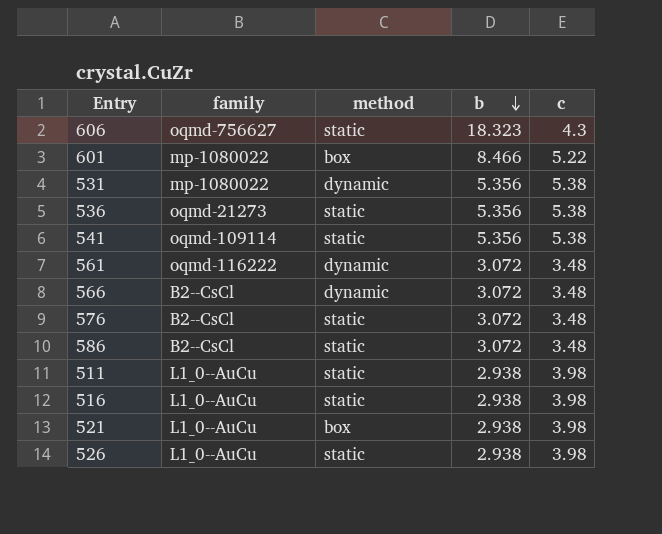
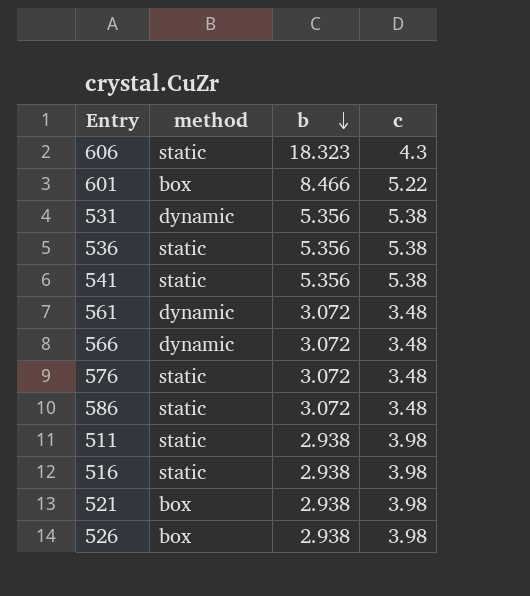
column family | position: 2 -> none
526 | method: static -> box

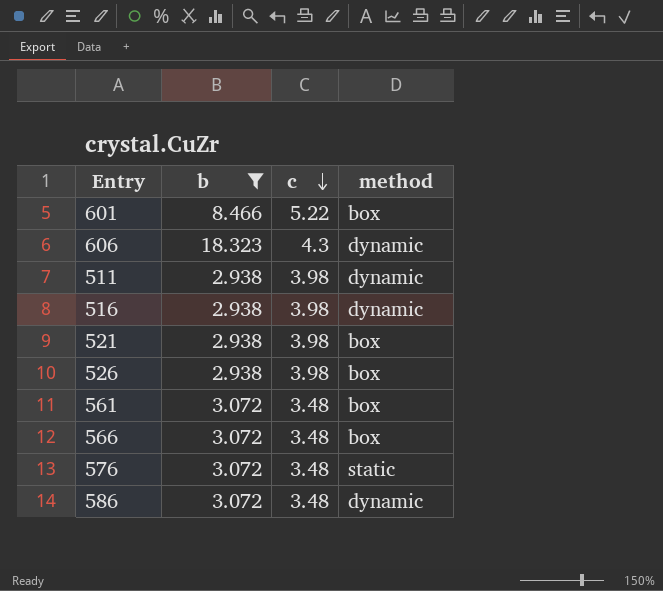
filter: none -> b != 5.356
row order: b descending -> c descending
column method | position: 2 -> 4
606 | method: static -> dynamic
511 | method: static -> dynamic
516 | method: static -> dynamic
561 | method: dynamic -> box
566 | method: dynamic -> box
586 | method: static -> dynamic

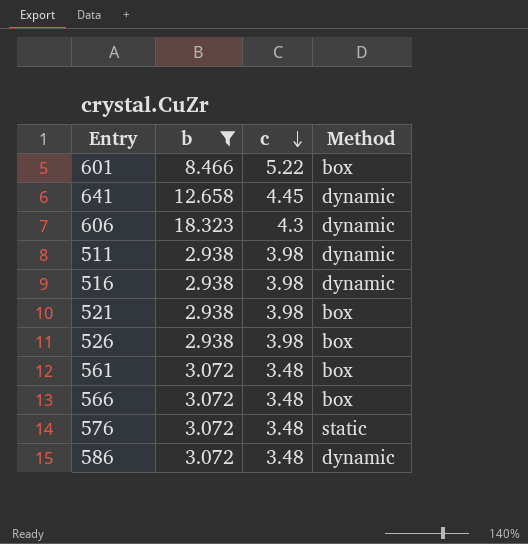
column name: method -> Method
row 641: none -> 12.658 | 4.45 | dynamic

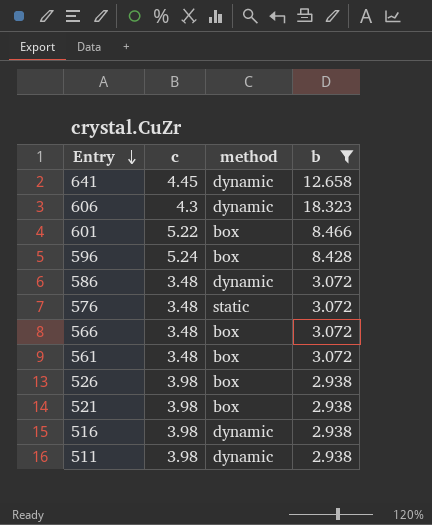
row order: c descending -> Entry descending
column name: Method -> method
column b | position: 2 -> 4
row 596: none -> 5.24 | box | 8.428

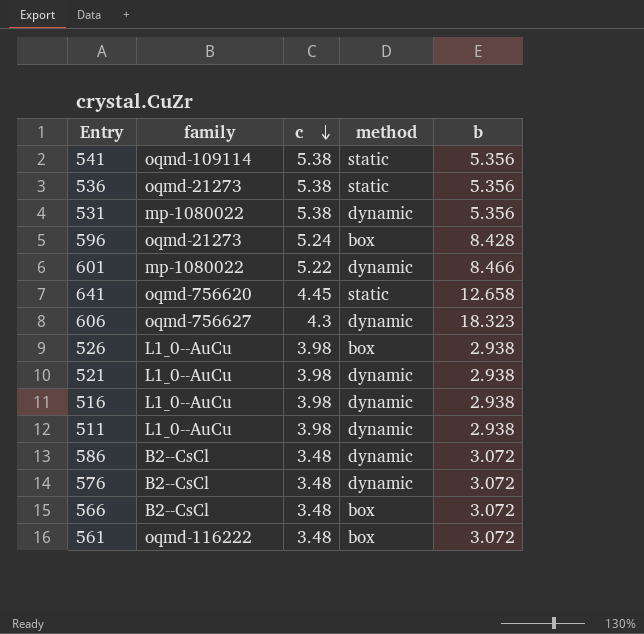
filter: b != 5.356 -> none
row order: Entry descending -> c descending
column family | position: none -> 2
601 | method: box -> dynamic
641 | method: dynamic -> static
521 | method: box -> dynamic
576 | method: static -> dynamic

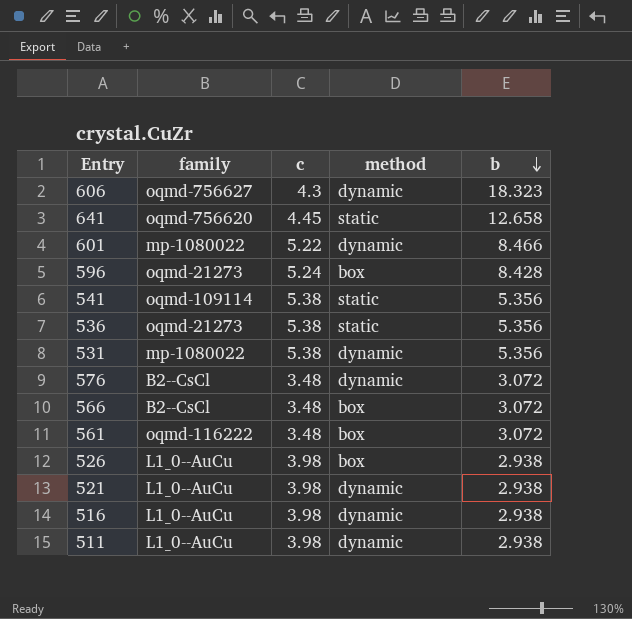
row order: c descending -> b descending
row 586: B2--CsCl | 3.48 | dynamic | 3.072 -> none

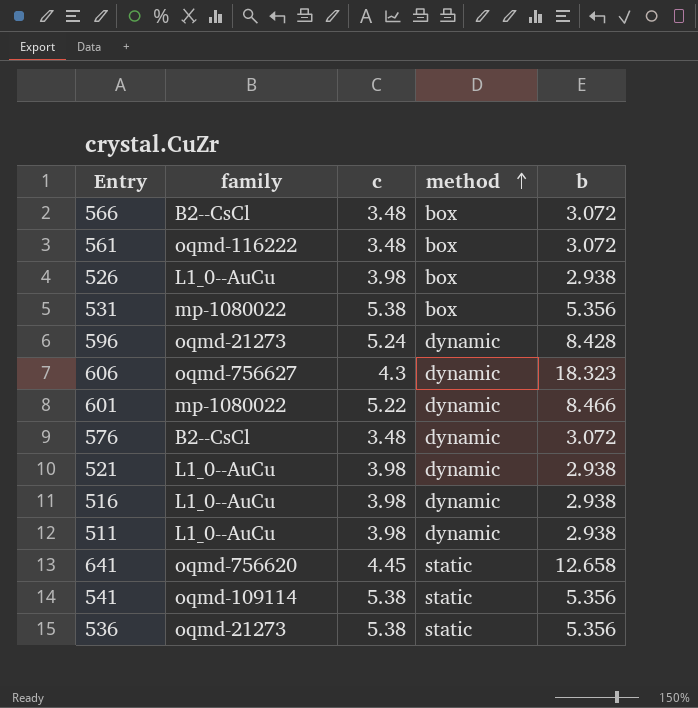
row order: b descending -> method ascending
531 | method: dynamic -> box
596 | method: box -> dynamic

